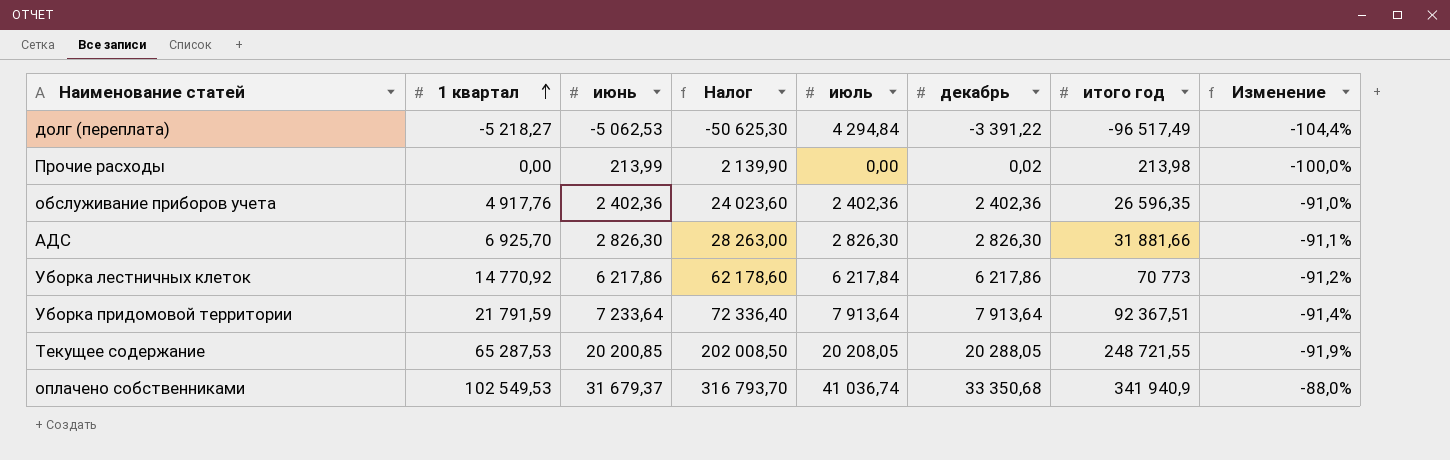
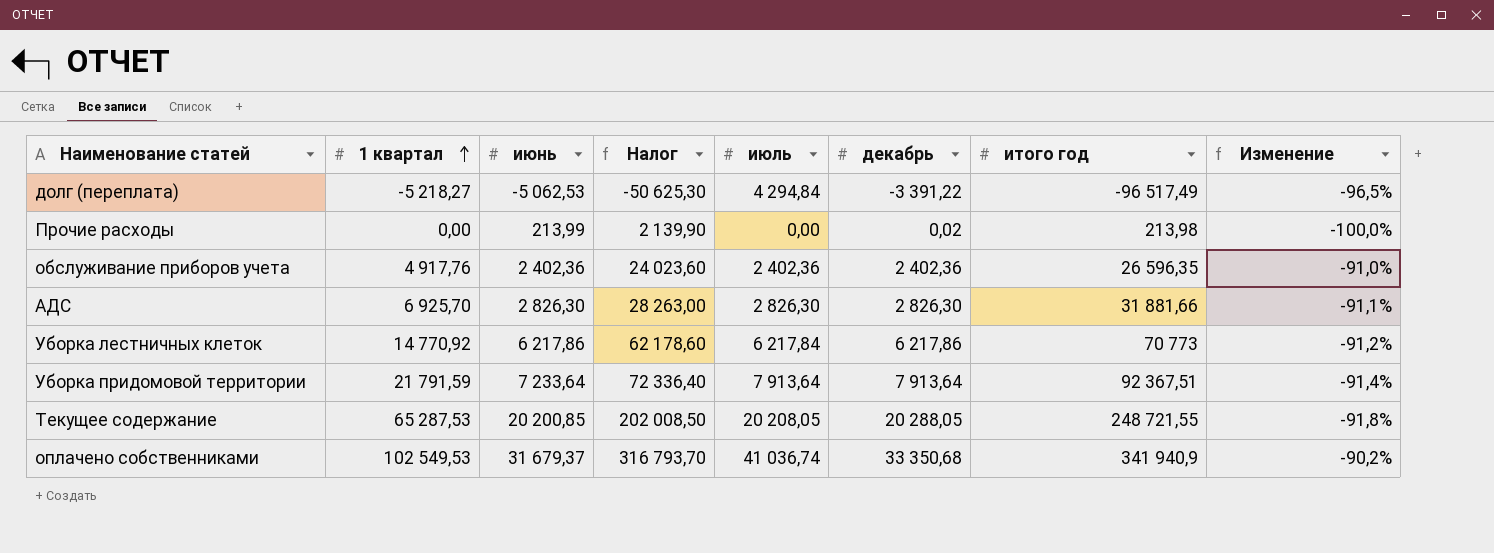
column Изменение | formula: ([июль] - [итого год]) / [итого год] -> ([декабрь] - [итого год]) / [итого год]

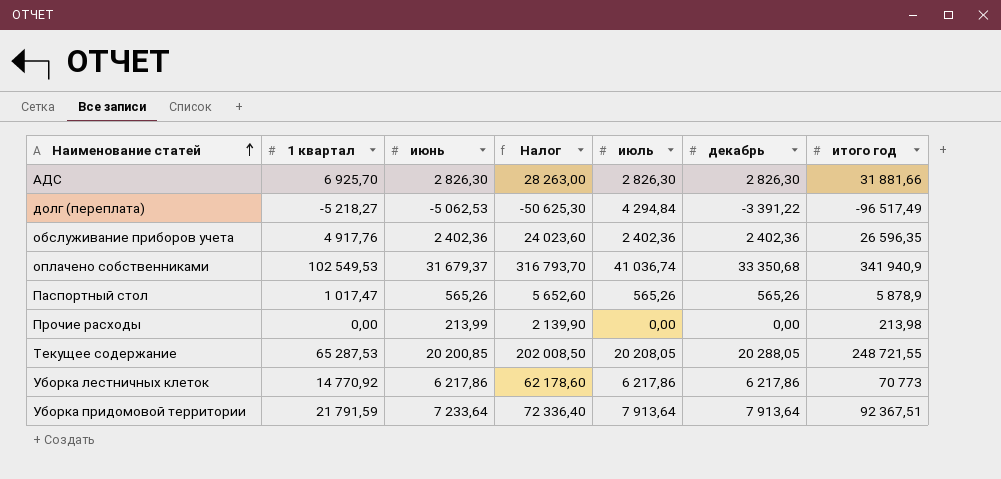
row order: 1 квартал ascending -> Наименование статей ascending
column Изменение | formula: ([декабрь] - [итого год]) / [итого год] -> none
row Паспортный стол: none -> 1 017,47 | 565,26 | 5 652,60 | 565,26 | 565,26 | 5 878,9
Прочие расходы | декабрь: 0,02 -> 0,00
Уборка лестничных клеток | июль: 6 217,84 -> 6 217,86

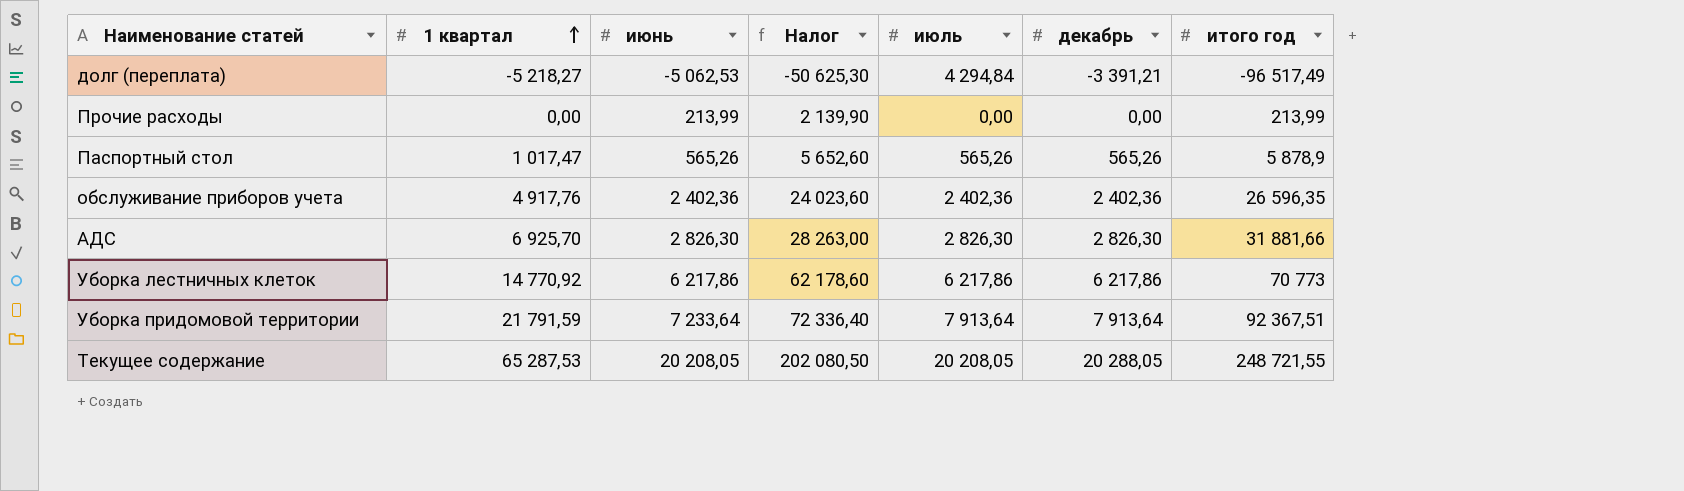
row order: Наименование статей ascending -> 1 квартал ascending
row оплачено собственниками: 102 549,53 | 31 679,37 | 316 793,70 | 41 036,74 | 33 350,68 | 341 940,9 -> none
долг (переплата) | декабрь: -3 391,22 -> -3 391,21
Прочие расходы | итого год: 213,98 -> 213,99
Текущее содержание | июнь: 20 200,85 -> 20 208,05
Текущее содержание | Налог: 202 008,50 -> 202 080,50

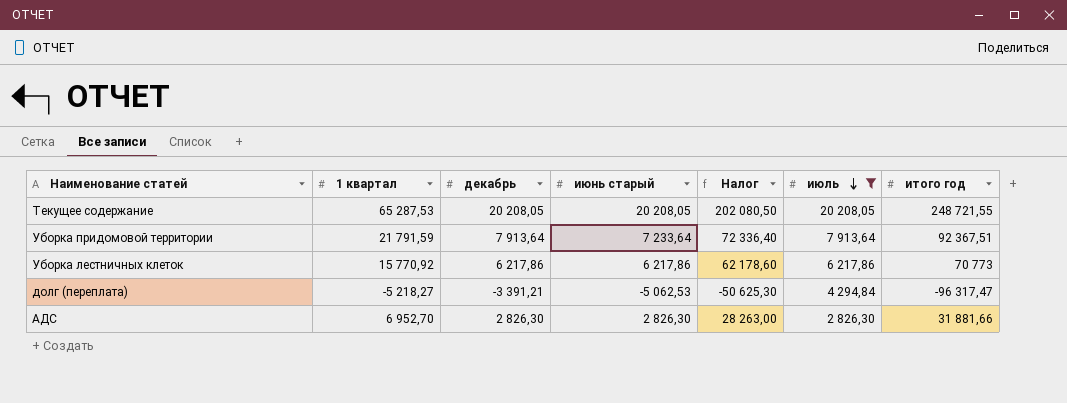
filter: none -> июль >= 2 826,30
row order: 1 квартал ascending -> июль descending
column декабрь | position: 6 -> 3
column name: июнь -> июнь старый
Текущее содержание | декабрь: 20 288,05 -> 20 208,05
Уборка лестничных клеток | 1 квартал: 14 770,92 -> 15 770,92
долг (переплата) | итого год: -96 517,49 -> -96 317,47
АДС | 1 квартал: 6 925,70 -> 6 952,70

